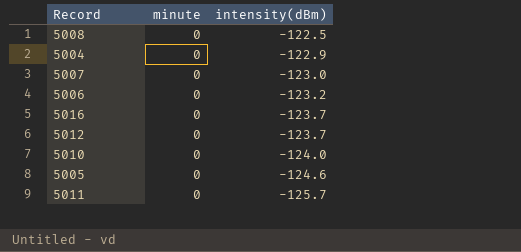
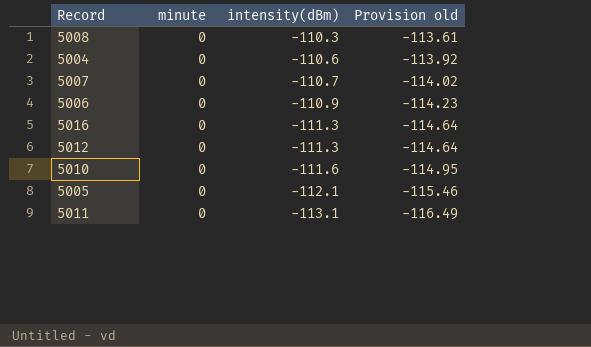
column Provision old | formula: none -> [intensity(dBm)] * 1.03
5008 | intensity(dBm): -122.5 -> -110.3
5004 | intensity(dBm): -122.9 -> -110.6
5007 | intensity(dBm): -123.0 -> -110.7
5006 | intensity(dBm): -123.2 -> -110.9
5016 | intensity(dBm): -123.7 -> -111.3
5012 | intensity(dBm): -123.7 -> -111.3
5010 | intensity(dBm): -124.0 -> -111.6
5005 | intensity(dBm): -124.6 -> -112.1
5011 | intensity(dBm): -125.7 -> -113.1

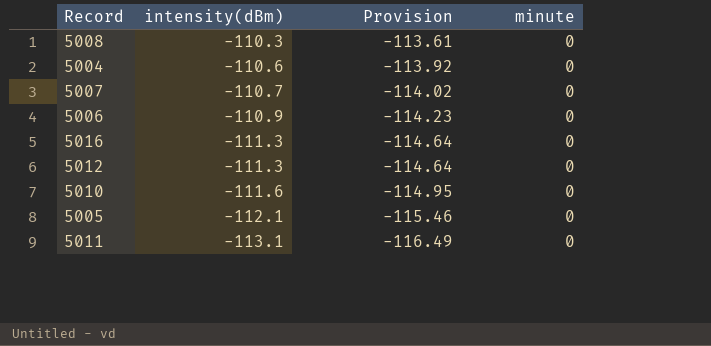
column name: Provision old -> Provision
column minute | position: 2 -> 4

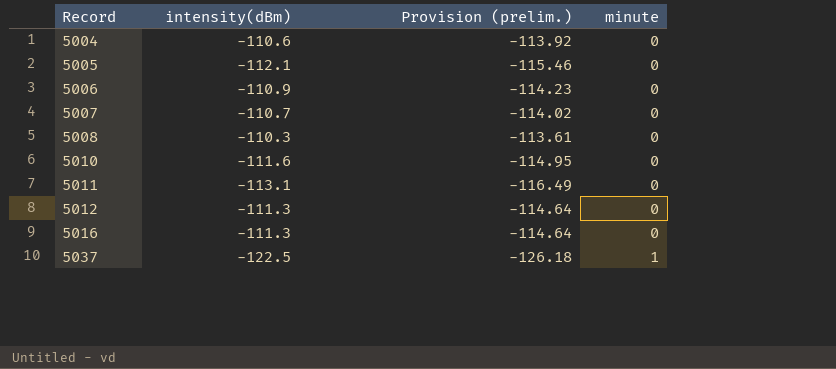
row order: intensity(dBm) descending -> Record ascending
column name: Provision -> Provision (prelim.)
row 5037: none -> -122.5 | -126.18 | 1

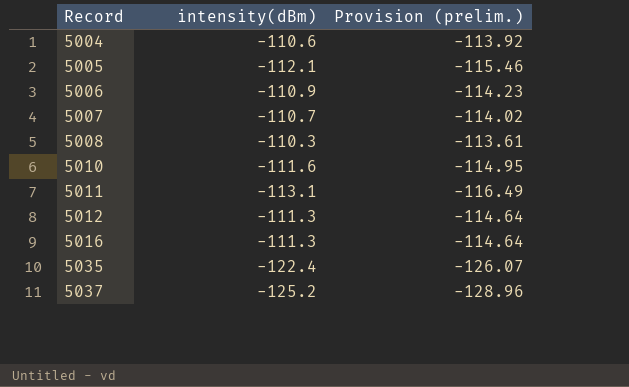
column minute | position: 4 -> none
row 5035: none -> -122.4 | -126.07
5037 | intensity(dBm): -122.5 -> -125.2
5037 | Provision (prelim.): -126.18 -> -128.96

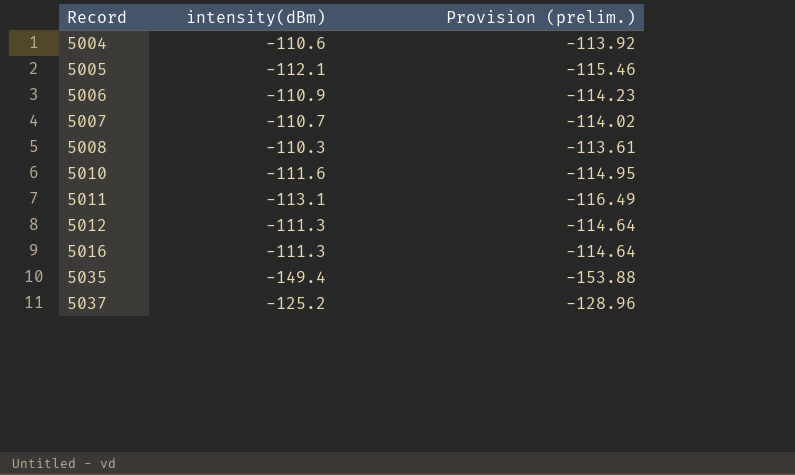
5035 | intensity(dBm): -122.4 -> -149.4
5035 | Provision (prelim.): -126.07 -> -153.88

